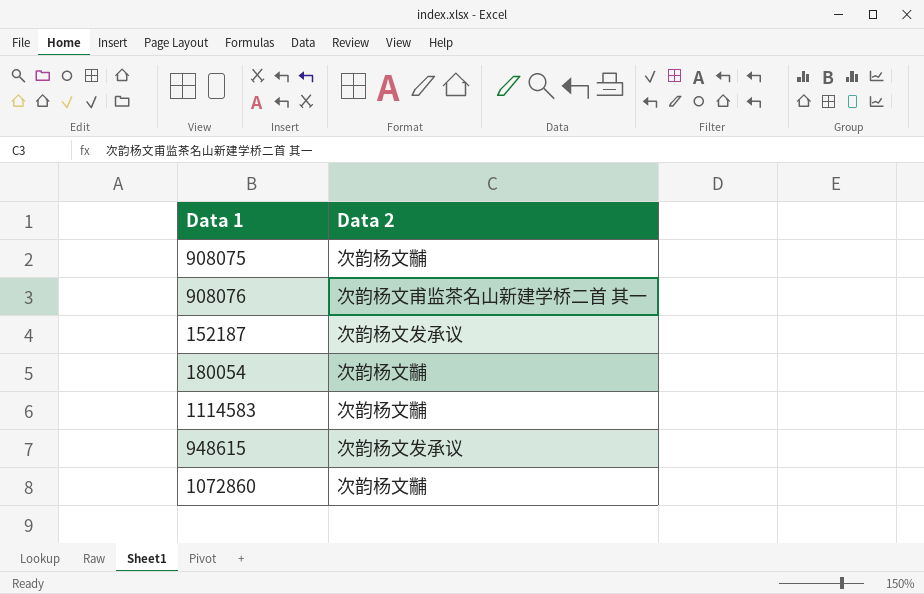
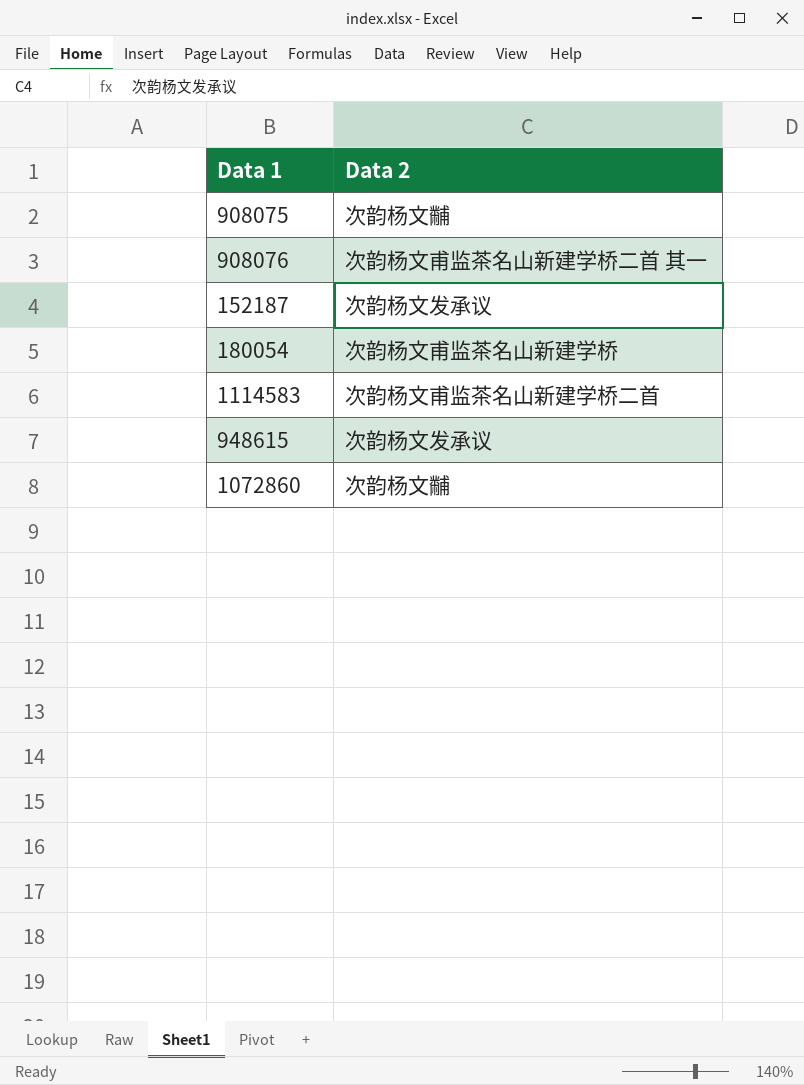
180054 | Data 2: 次韵杨文黼 -> 次韵杨文甫监茶名山新建学桥
1114583 | Data 2: 次韵杨文黼 -> 次韵杨文甫监茶名山新建学桥二首

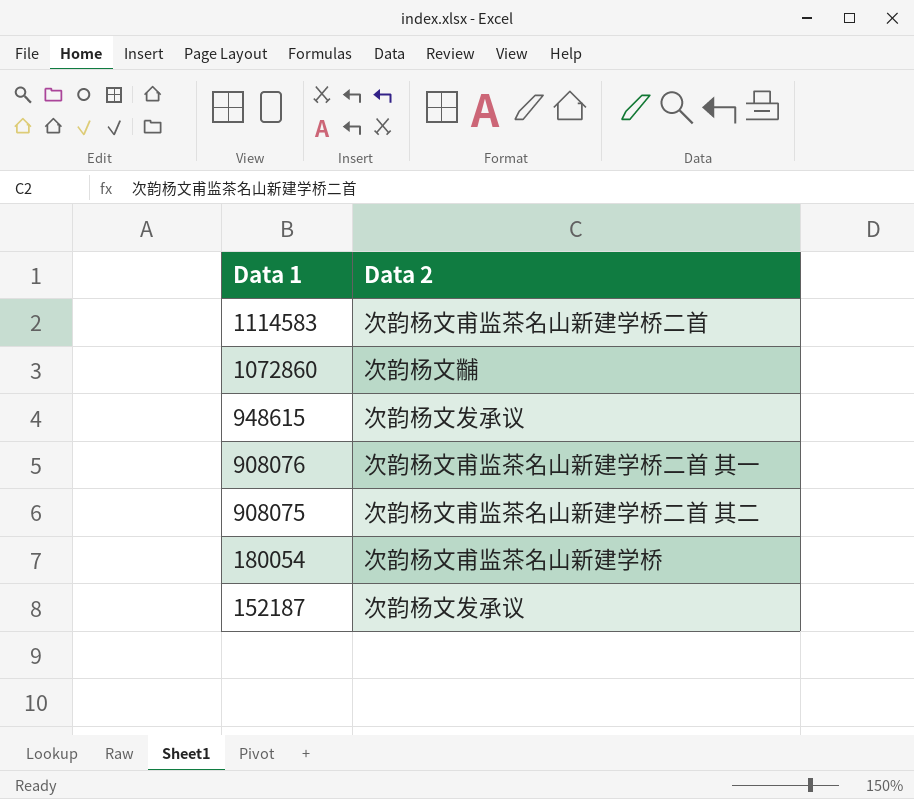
row order: none -> Data 1 descending
908075 | Data 2: 次韵杨文黼 -> 次韵杨文甫监茶名山新建学桥二首 其二

